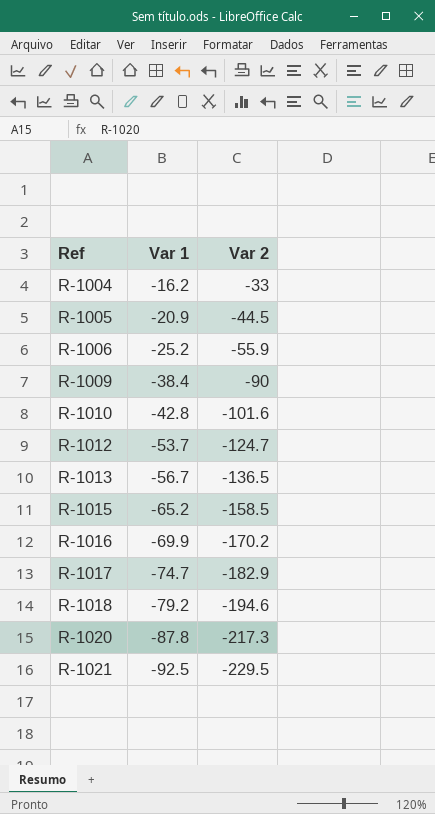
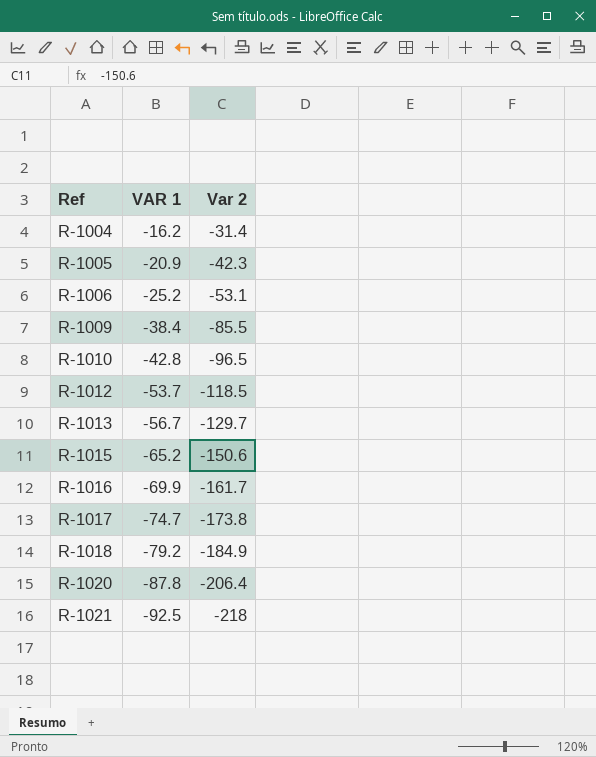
column name: Var 1 -> VAR 1
R-1004 | Var 2: -33 -> -31.4
R-1005 | Var 2: -44.5 -> -42.3
R-1006 | Var 2: -55.9 -> -53.1
R-1009 | Var 2: -90 -> -85.5
R-1010 | Var 2: -101.6 -> -96.5
R-1012 | Var 2: -124.7 -> -118.5
R-1013 | Var 2: -136.5 -> -129.7
R-1015 | Var 2: -158.5 -> -150.6
R-1016 | Var 2: -170.2 -> -161.7
R-1017 | Var 2: -182.9 -> -173.8
R-1018 | Var 2: -194.6 -> -184.9
R-1020 | Var 2: -217.3 -> -206.4
R-1021 | Var 2: -229.5 -> -218

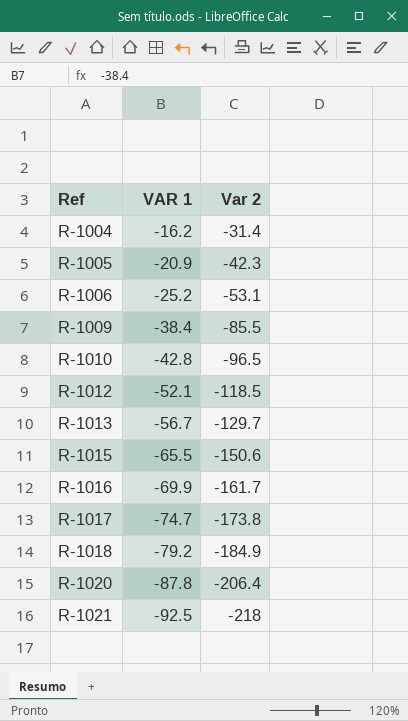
R-1012 | VAR 1: -53.7 -> -52.1
R-1015 | VAR 1: -65.2 -> -65.5

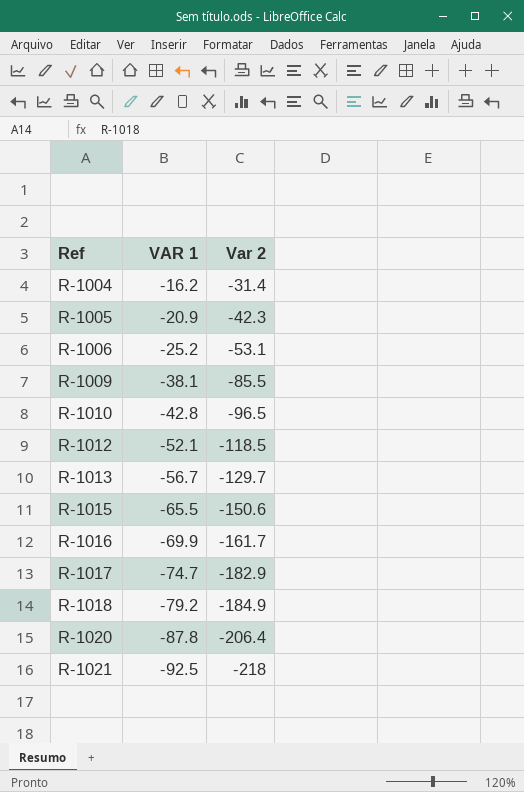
R-1009 | VAR 1: -38.4 -> -38.1
R-1017 | Var 2: -173.8 -> -182.9

